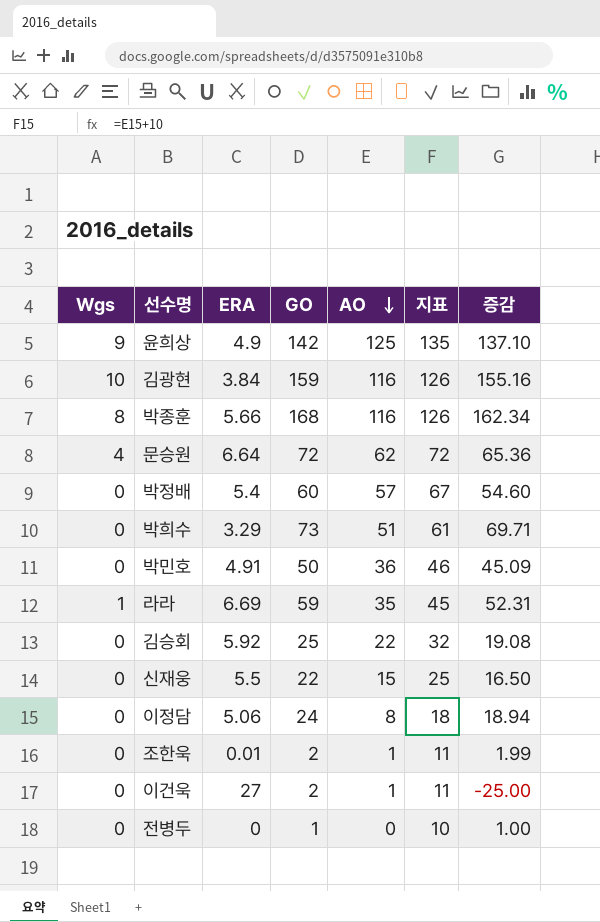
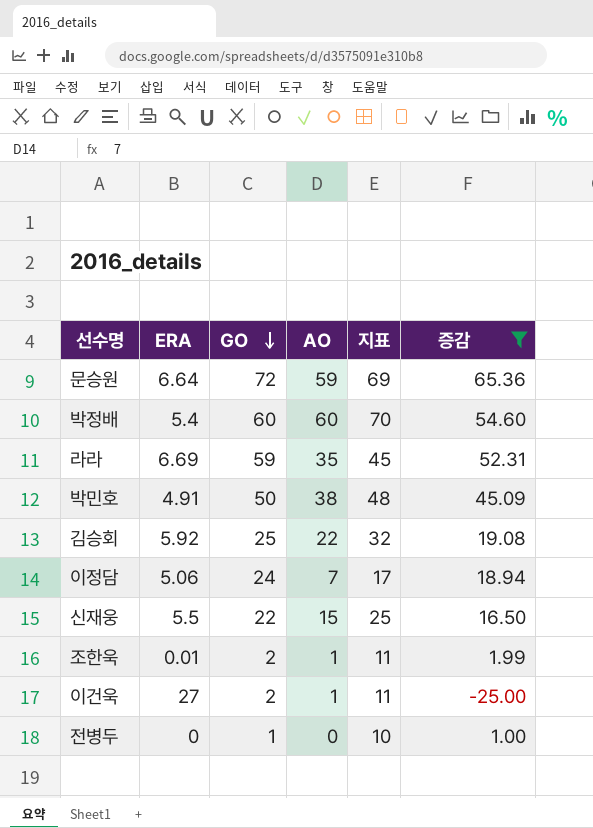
filter: none -> 증감 <= 65.36
row order: AO descending -> GO descending
column Wgs | position: 1 -> none
문승원 | AO: 62 -> 59
문승원 | 지표: 72 -> 69
박정배 | AO: 57 -> 60
박정배 | 지표: 67 -> 70
박민호 | AO: 36 -> 38
박민호 | 지표: 46 -> 48
이정담 | AO: 8 -> 7
이정담 | 지표: 18 -> 17

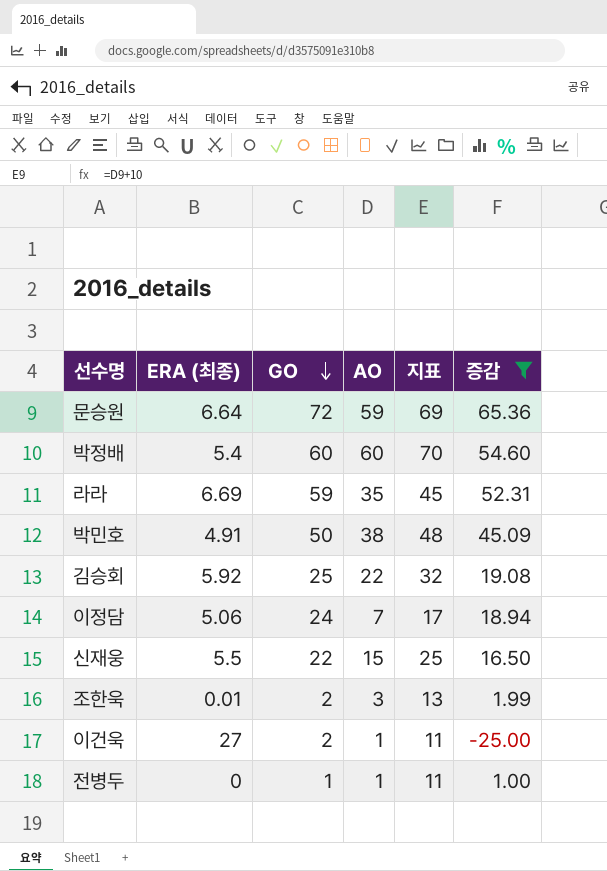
column name: ERA -> ERA (최종)
조한욱 | AO: 1 -> 3
조한욱 | 지표: 11 -> 13
전병두 | AO: 0 -> 1
전병두 | 지표: 10 -> 11

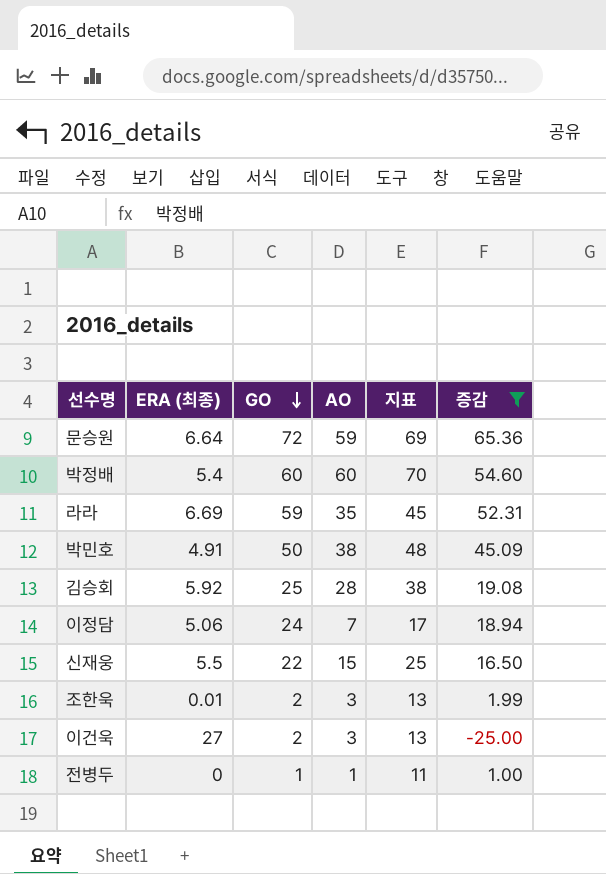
김승회 | AO: 22 -> 28
김승회 | 지표: 32 -> 38
이건욱 | AO: 1 -> 3
이건욱 | 지표: 11 -> 13

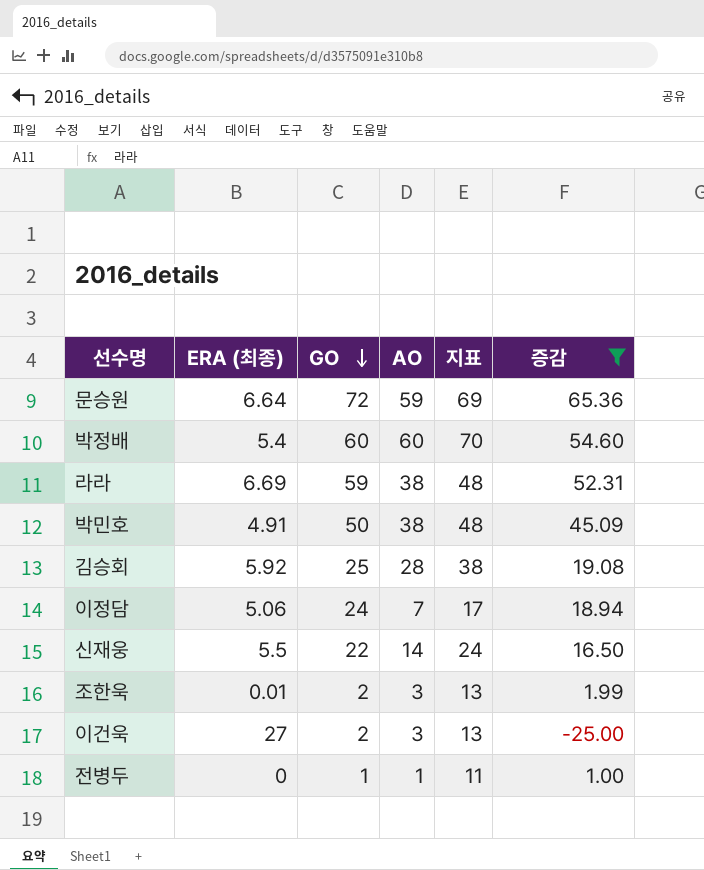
라라 | AO: 35 -> 38
라라 | 지표: 45 -> 48
신재웅 | AO: 15 -> 14
신재웅 | 지표: 25 -> 24

